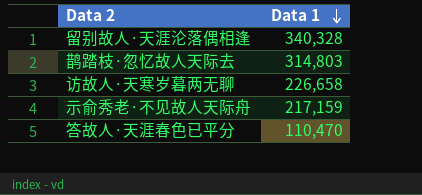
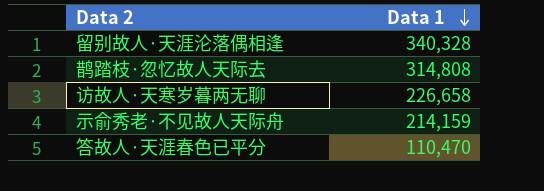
鹊踏枝·忽忆故人天际去 | Data 1: 314,803 -> 314,808
示俞秀老·不见故人天际舟 | Data 1: 217,159 -> 214,159

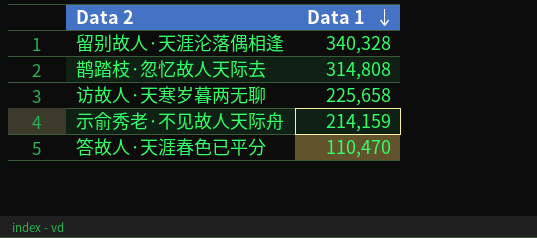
访故人·天寒岁暮两无聊 | Data 1: 226,658 -> 225,658

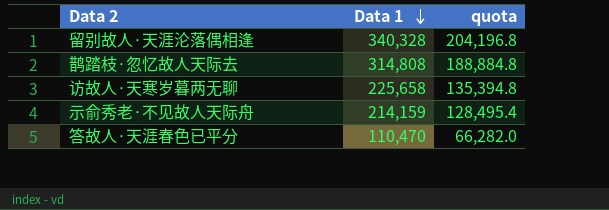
column quota | formula: none -> [Data 1] * 0.6

